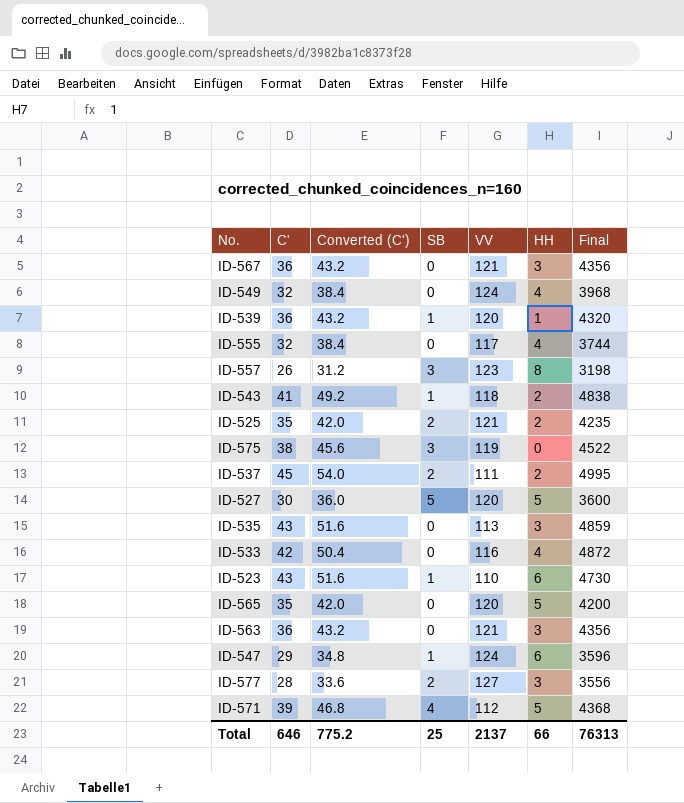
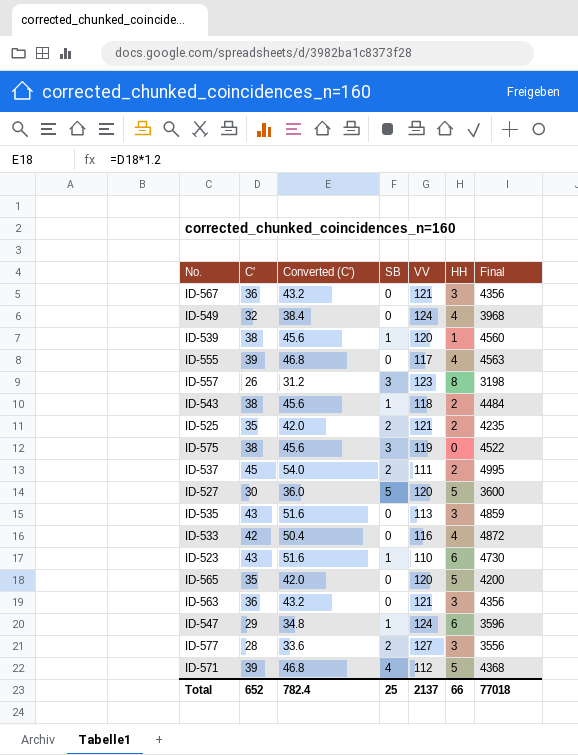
ID-539 | C': 36 -> 38
ID-539 | Converted (C'): 43.2 -> 45.6
ID-539 | Final: 4320 -> 4560
ID-555 | C': 32 -> 39
ID-555 | Converted (C'): 38.4 -> 46.8
ID-555 | Final: 3744 -> 4563
ID-543 | C': 41 -> 38
ID-543 | Converted (C'): 49.2 -> 45.6
ID-543 | Final: 4838 -> 4484
Total | C': 646 -> 652
Total | Converted (C'): 775.2 -> 782.4
Total | Final: 76313 -> 77018

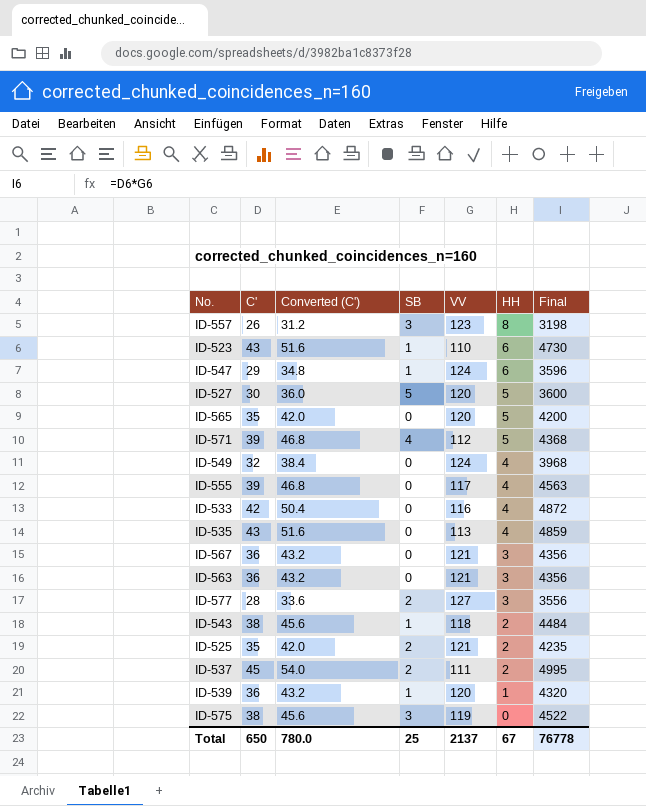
row order: none -> HH descending
ID-535 | HH: 3 -> 4
ID-539 | C': 38 -> 36
ID-539 | Converted (C'): 45.6 -> 43.2
ID-539 | Final: 4560 -> 4320
Total | C': 652 -> 650
Total | Converted (C'): 782.4 -> 780.0
Total | HH: 66 -> 67
Total | Final: 77018 -> 76778

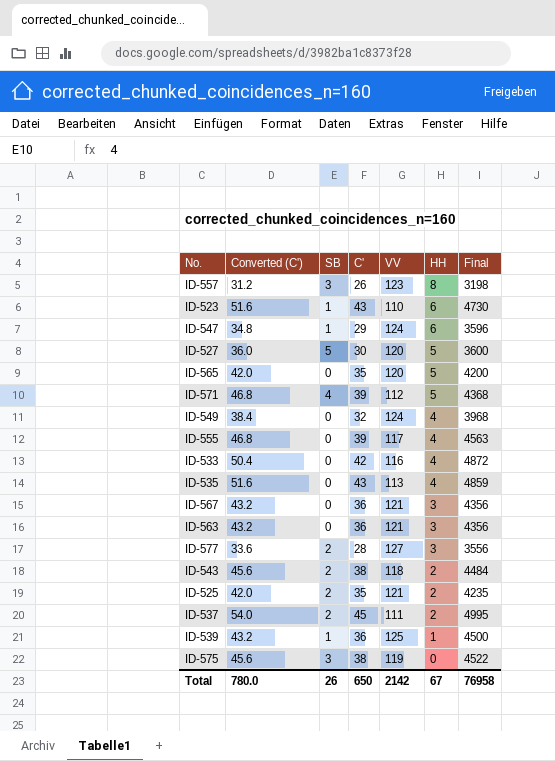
column C' | position: 2 -> 4
ID-543 | SB: 1 -> 2
ID-539 | VV: 120 -> 125
ID-539 | Final: 4320 -> 4500
Total | SB: 25 -> 26
Total | VV: 2137 -> 2142
Total | Final: 76778 -> 76958

